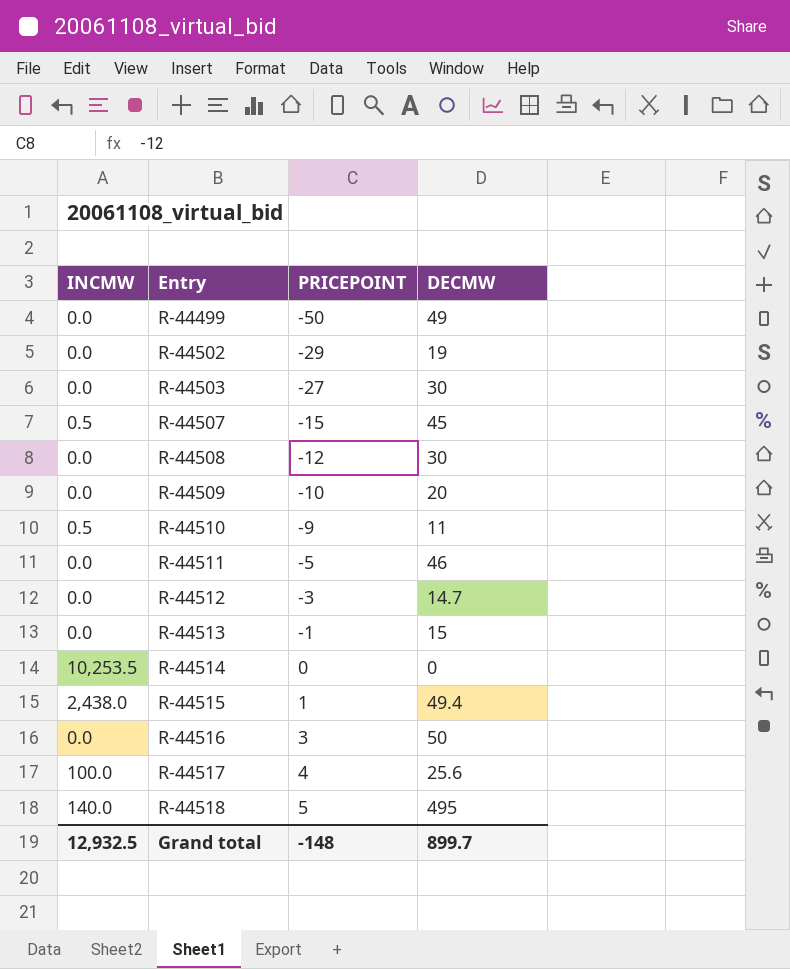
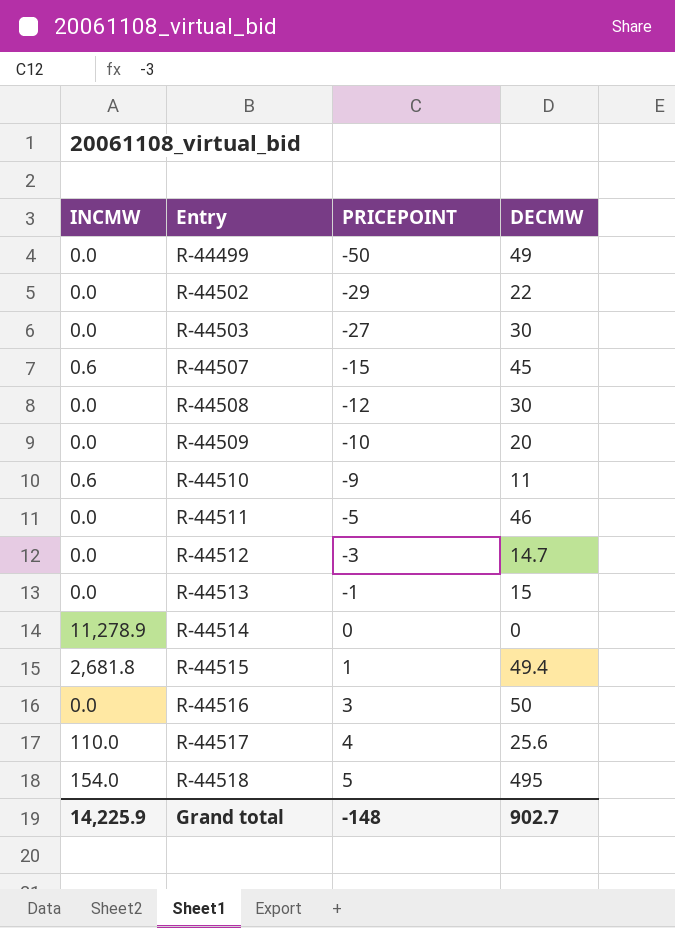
R-44502 | DECMW: 19 -> 22
R-44507 | INCMW: 0.5 -> 0.6
R-44510 | INCMW: 0.5 -> 0.6
R-44514 | INCMW: 10,253.5 -> 11,278.9
R-44515 | INCMW: 2,438.0 -> 2,681.8
R-44517 | INCMW: 100.0 -> 110.0
R-44518 | INCMW: 140.0 -> 154.0
Grand total | INCMW: 12,932.5 -> 14,225.9
Grand total | DECMW: 899.7 -> 902.7

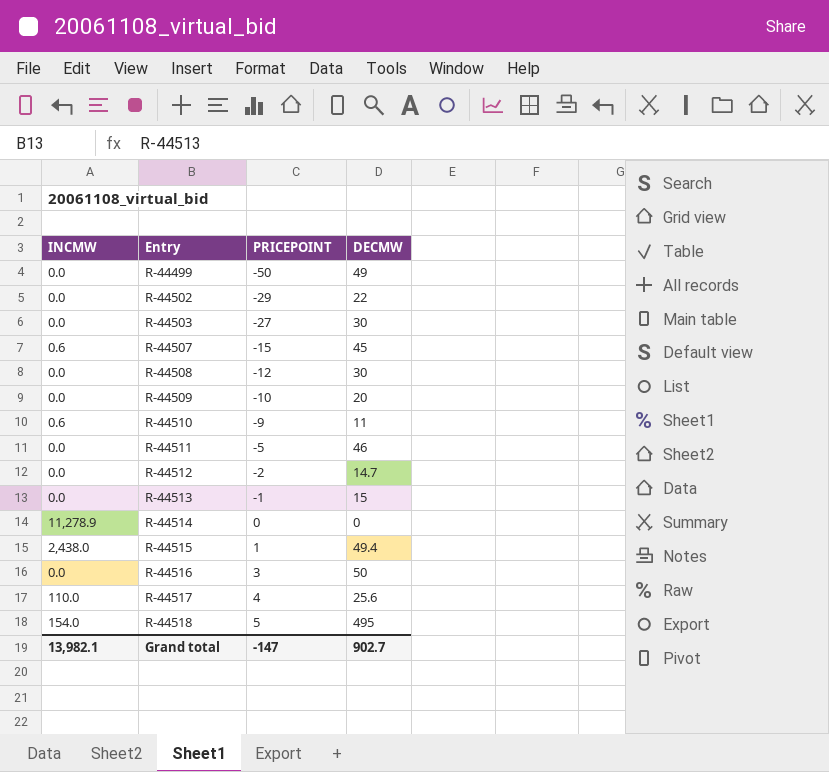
R-44512 | PRICEPOINT: -3 -> -2
R-44515 | INCMW: 2,681.8 -> 2,438.0
Grand total | INCMW: 14,225.9 -> 13,982.1
Grand total | PRICEPOINT: -148 -> -147

